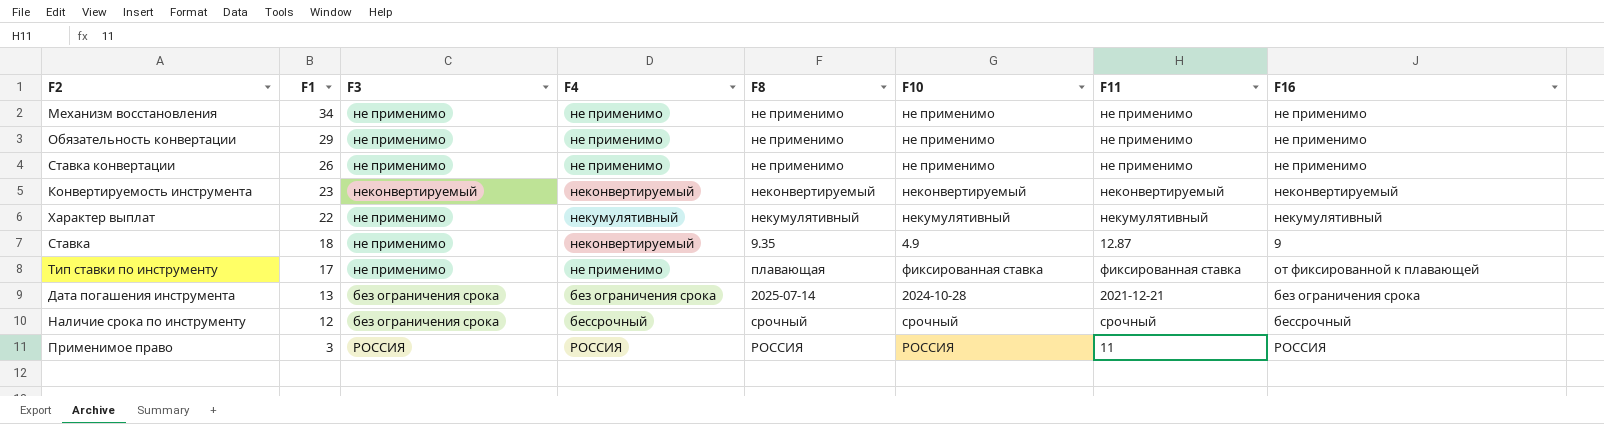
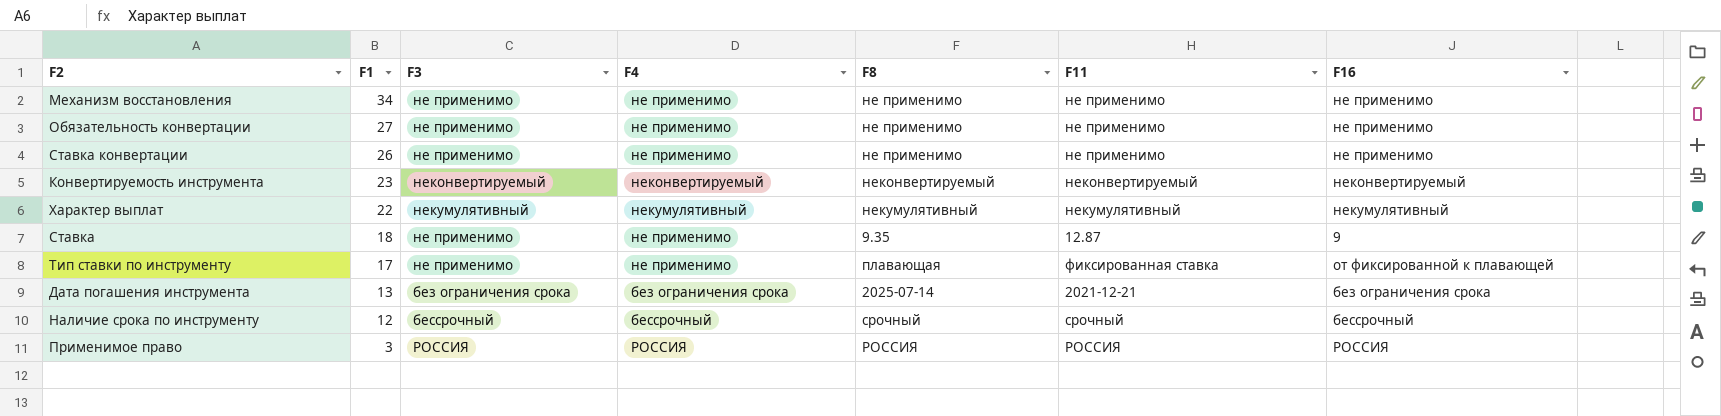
column F10 | position: 6 -> none
Обязательность конвертации | F1: 29 -> 27
Характер выплат | F3: не применимо -> некумулятивный
Ставка | F4: неконвертируемый -> не применимо
Наличие срока по инструменту | F3: без ограничения срока -> бессрочный
Применимое право | F11: 11 -> РОССИЯ

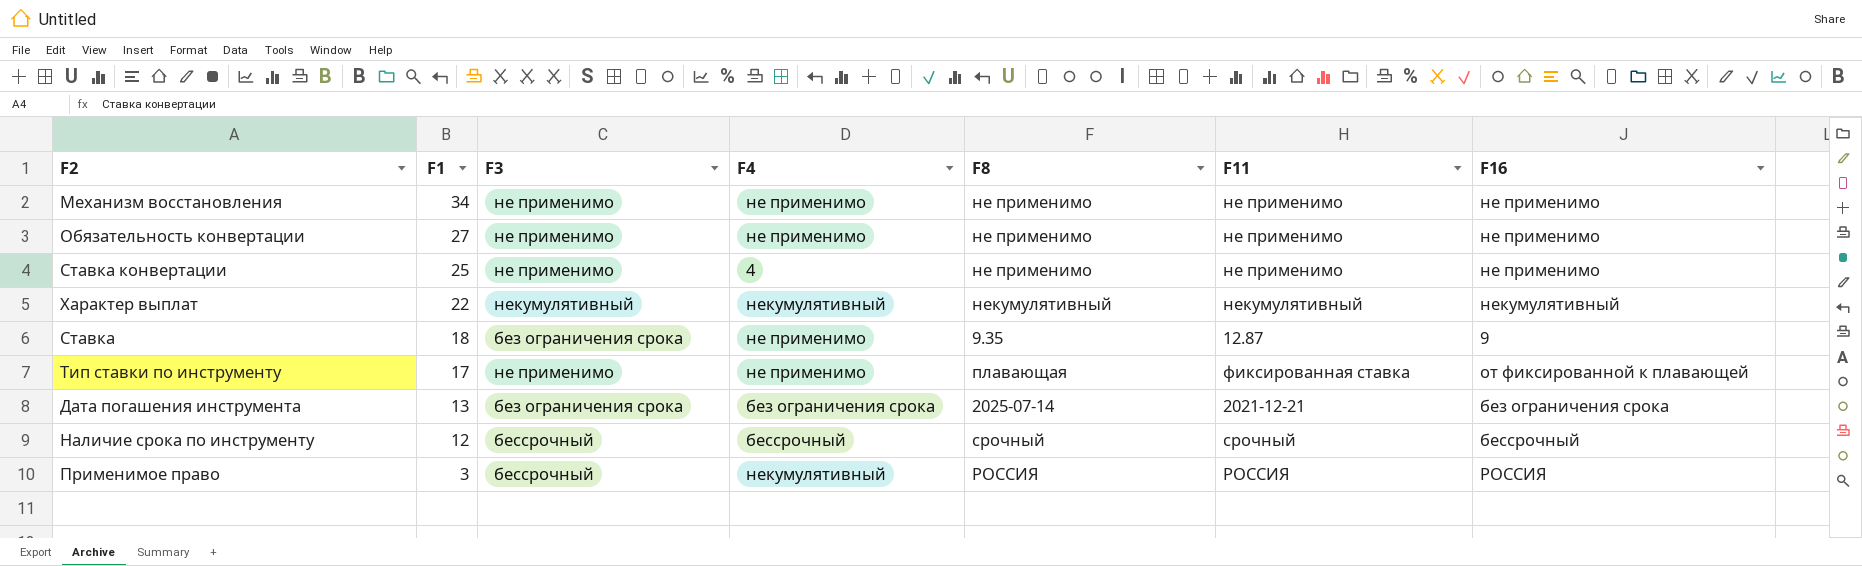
row Конвертируемость инструмента: 23 | неконвертируемый | неконвертируемый | неконвертируемый | неконвертируемый | неконвертируемый -> none
Ставка конвертации | F1: 26 -> 25
Ставка конвертации | F4: не применимо -> 4
Ставка | F3: не применимо -> без ограничения срока
Применимое право | F3: РОССИЯ -> бессрочный
Применимое право | F4: РОССИЯ -> некумулятивный

